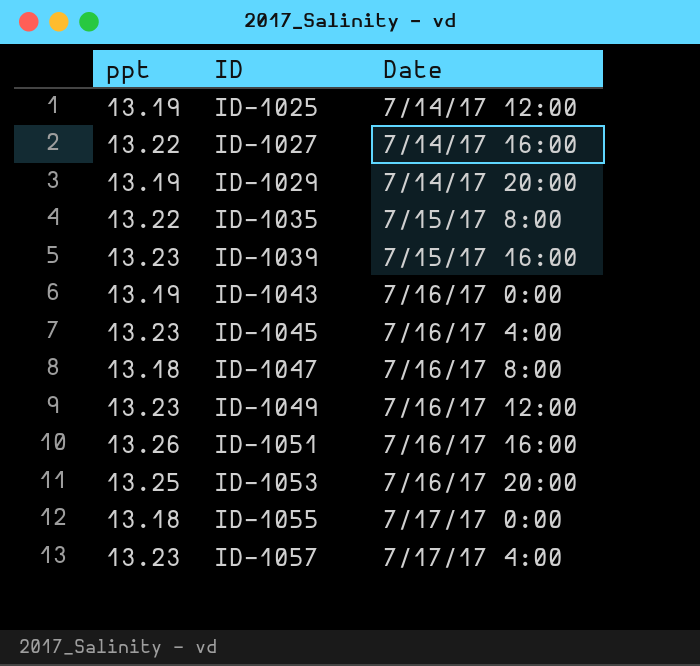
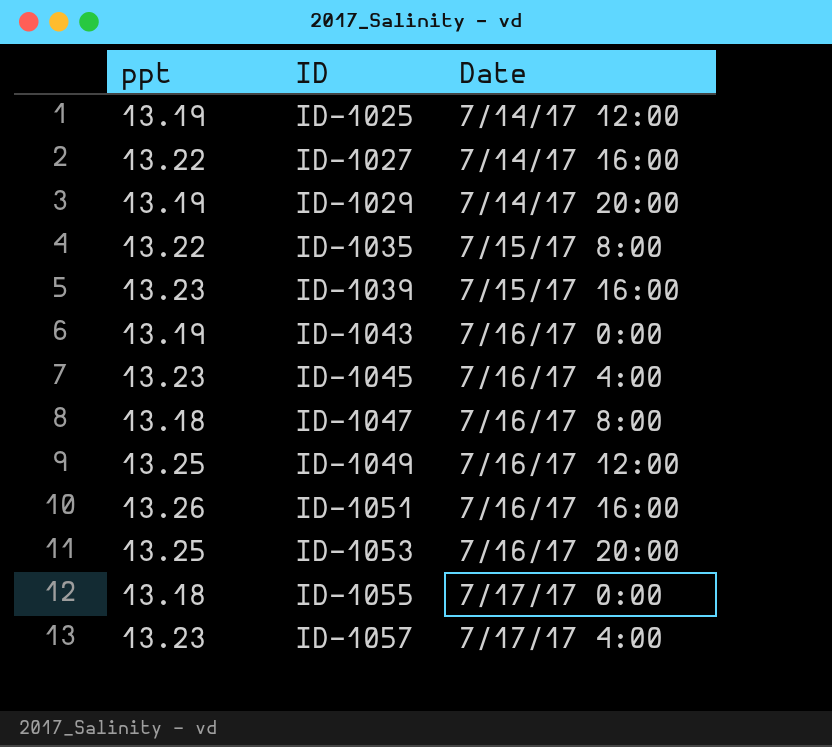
ID-1049 | ppt: 13.23 -> 13.25

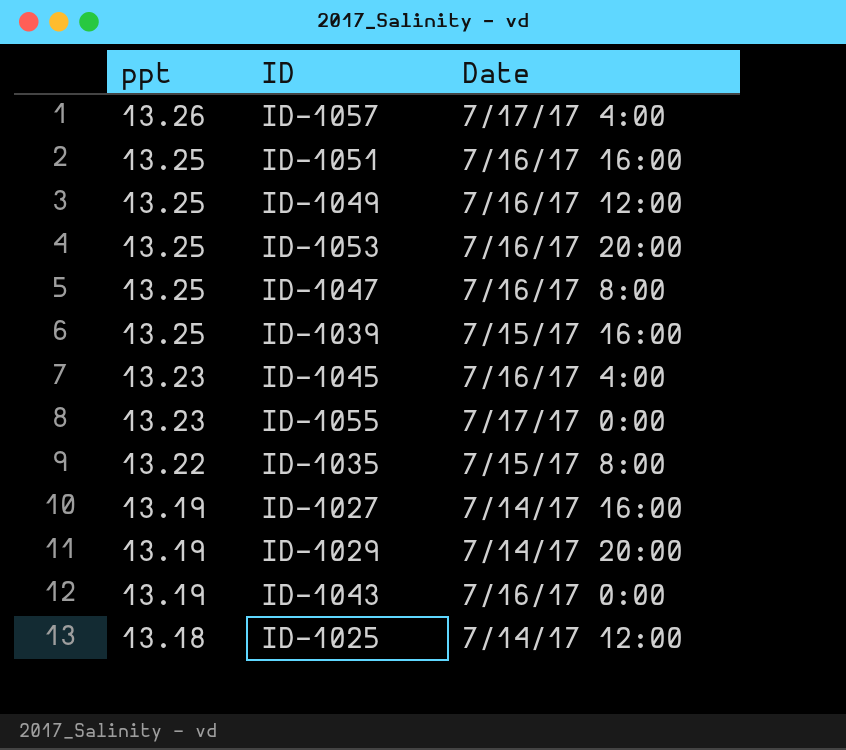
row order: ID ascending -> ppt descending
ID-1057 | ppt: 13.23 -> 13.26
ID-1051 | ppt: 13.26 -> 13.25
ID-1047 | ppt: 13.18 -> 13.25
ID-1039 | ppt: 13.23 -> 13.25
ID-1055 | ppt: 13.18 -> 13.23
ID-1027 | ppt: 13.22 -> 13.19
ID-1025 | ppt: 13.19 -> 13.18

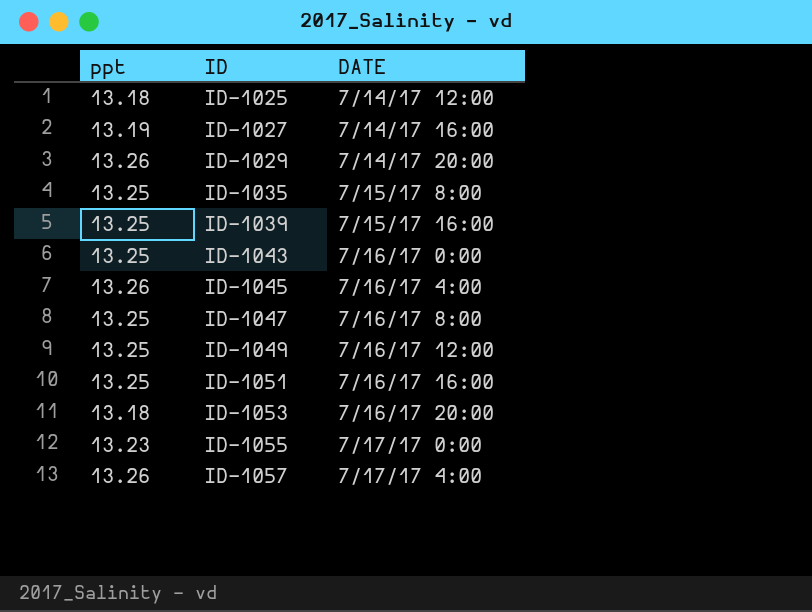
row order: ppt descending -> ID ascending
column name: Date -> DATE
ID-1029 | ppt: 13.19 -> 13.26
ID-1035 | ppt: 13.22 -> 13.25
ID-1043 | ppt: 13.19 -> 13.25
ID-1045 | ppt: 13.23 -> 13.26
ID-1053 | ppt: 13.25 -> 13.18

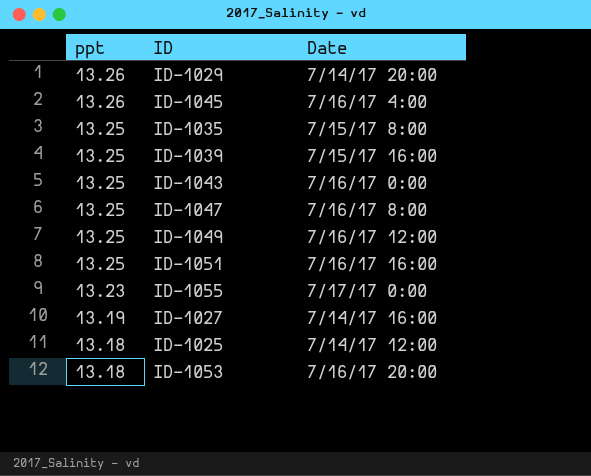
row order: ID ascending -> ppt descending
column name: DATE -> Date
row ID-1057: 13.26 | 7/17/17 4:00 -> none

